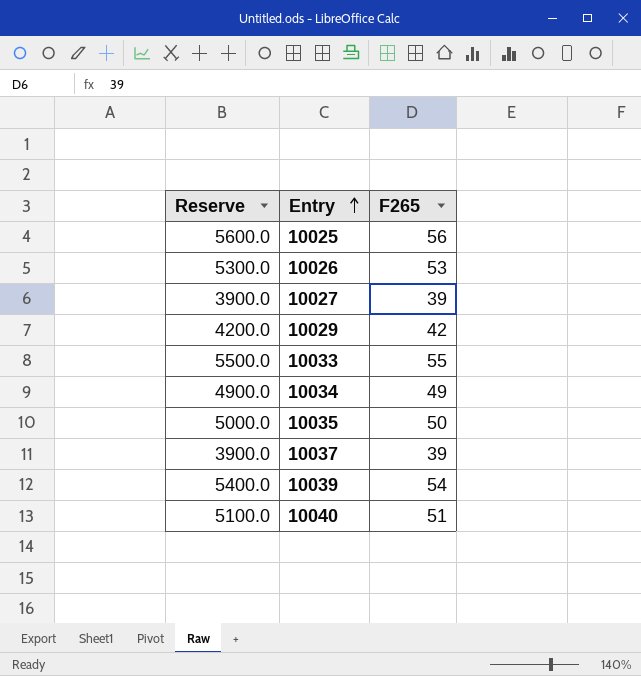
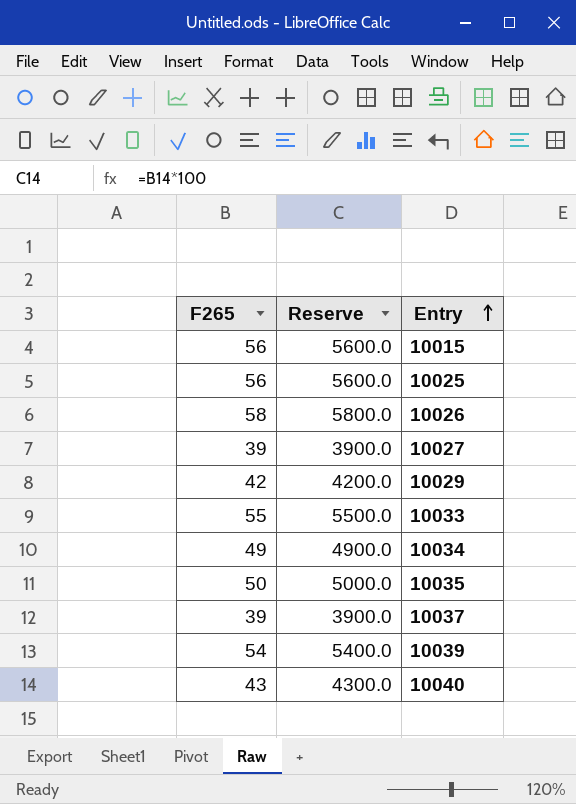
column F265 | position: 3 -> 1
row 10015: none -> 56 | 5600.0
10026 | F265: 53 -> 58
10026 | Reserve: 5300.0 -> 5800.0
10040 | F265: 51 -> 43
10040 | Reserve: 5100.0 -> 4300.0

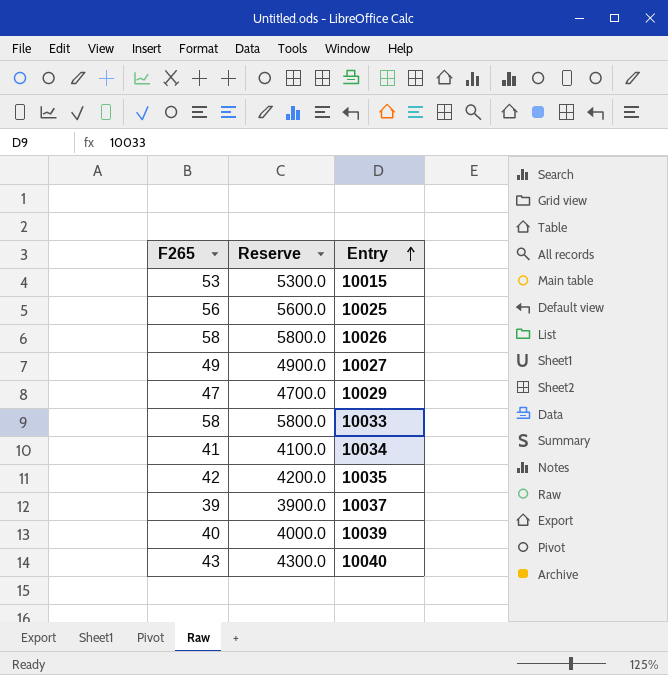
10015 | F265: 56 -> 53
10015 | Reserve: 5600.0 -> 5300.0
10027 | F265: 39 -> 49
10027 | Reserve: 3900.0 -> 4900.0
10029 | F265: 42 -> 47
10029 | Reserve: 4200.0 -> 4700.0
10033 | F265: 55 -> 58
10033 | Reserve: 5500.0 -> 5800.0
10034 | F265: 49 -> 41
10034 | Reserve: 4900.0 -> 4100.0
10035 | F265: 50 -> 42
10035 | Reserve: 5000.0 -> 4200.0
10039 | F265: 54 -> 40
10039 | Reserve: 5400.0 -> 4000.0

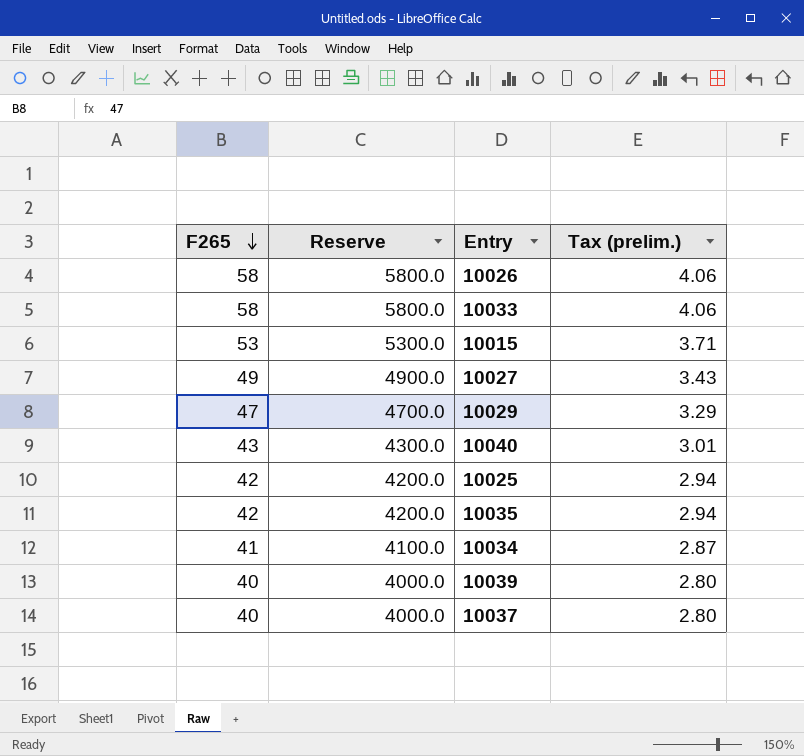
row order: Entry ascending -> F265 descending
column Tax (prelim.) | formula: none -> [F265] * 0.07
10025 | F265: 56 -> 42
10025 | Reserve: 5600.0 -> 4200.0
10037 | F265: 39 -> 40
10037 | Reserve: 3900.0 -> 4000.0

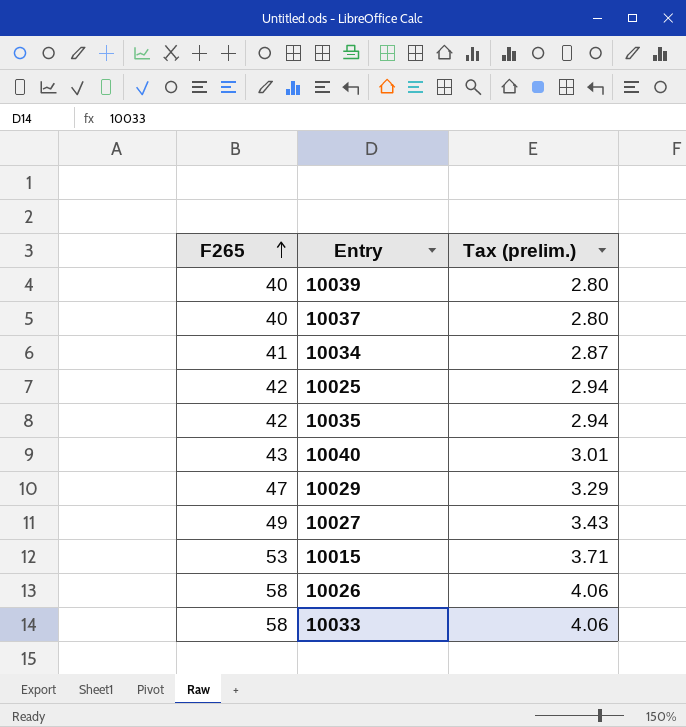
row order: F265 descending -> F265 ascending
column Reserve | formula: [F265] * 100 -> none

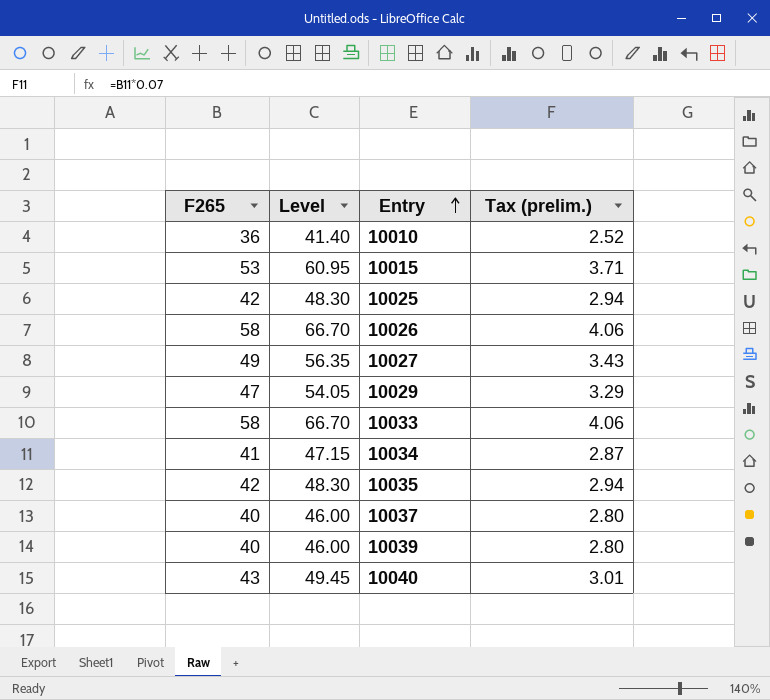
row order: F265 ascending -> Entry ascending
column Level | formula: none -> [F265] * 1.15
row 10010: none -> 36 | 41.40 | 2.52

